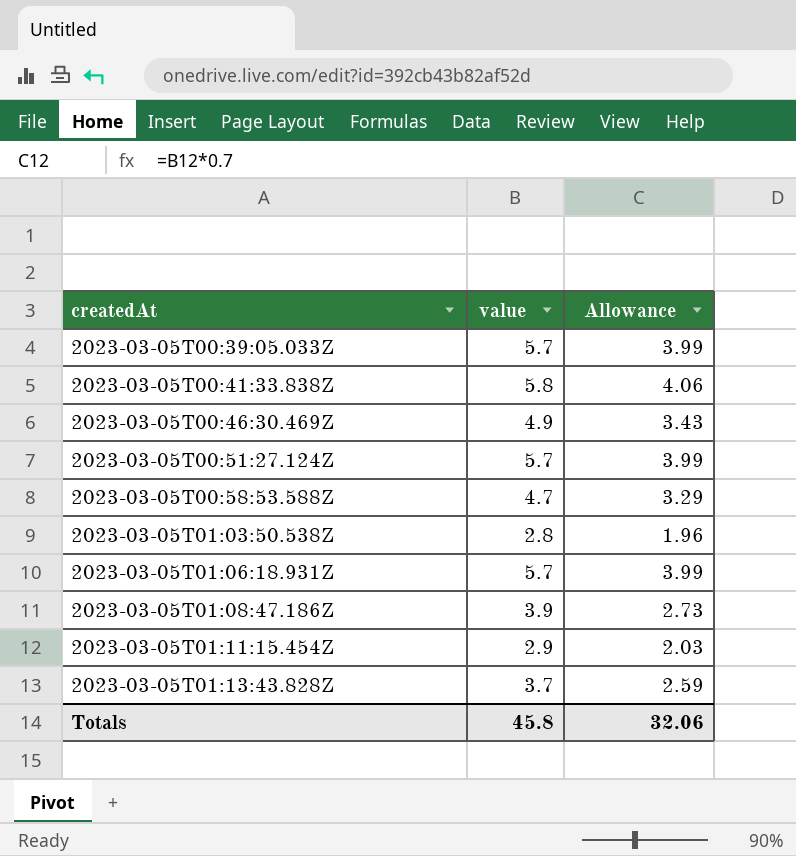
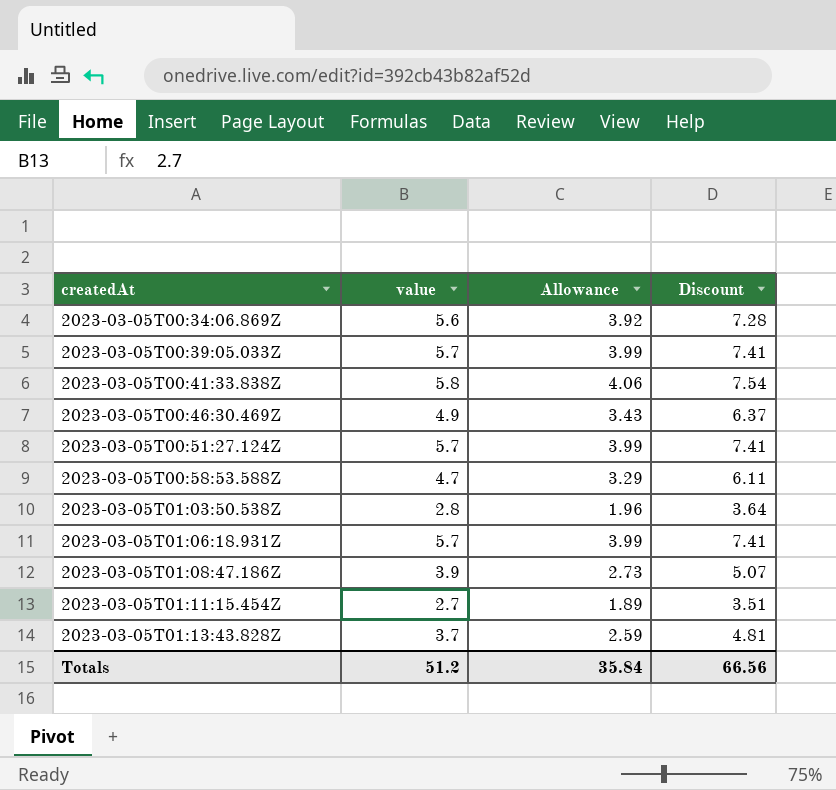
column Discount | formula: none -> [value] * 1.3
row 2023-03-05T00:34:06.869Z: none -> 5.6 | 3.92 | 7.28
2023-03-05T01:11:15.454Z | value: 2.9 -> 2.7
2023-03-05T01:11:15.454Z | Allowance: 2.03 -> 1.89
Totals | value: 45.8 -> 51.2
Totals | Allowance: 32.06 -> 35.84

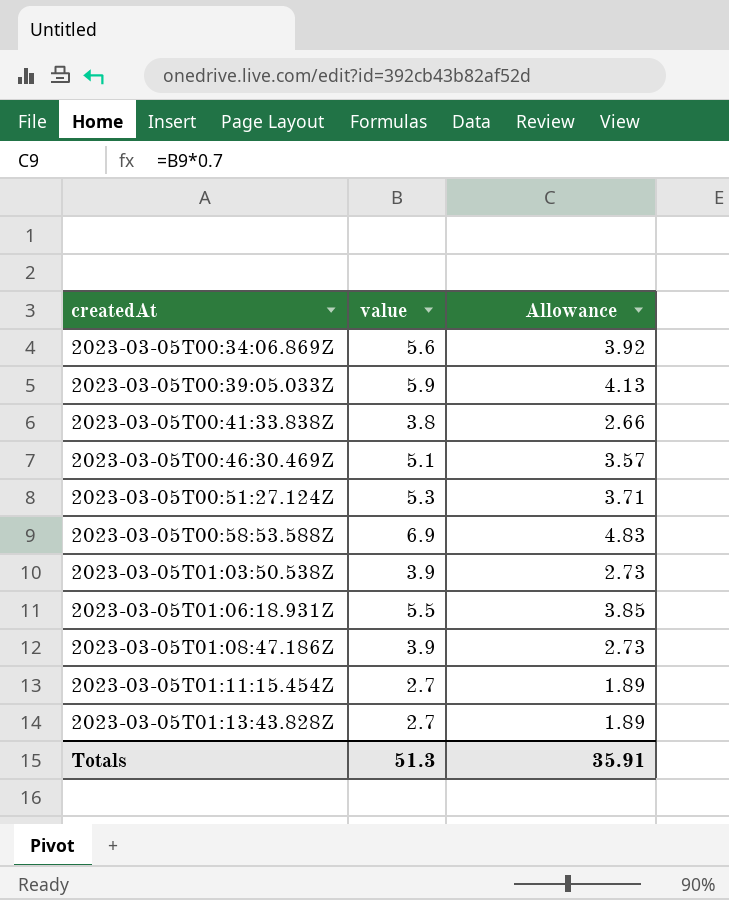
column Discount | formula: [value] * 1.3 -> none
2023-03-05T00:39:05.033Z | value: 5.7 -> 5.9
2023-03-05T00:39:05.033Z | Allowance: 3.99 -> 4.13
2023-03-05T00:41:33.838Z | value: 5.8 -> 3.8
2023-03-05T00:41:33.838Z | Allowance: 4.06 -> 2.66
2023-03-05T00:46:30.469Z | value: 4.9 -> 5.1
2023-03-05T00:46:30.469Z | Allowance: 3.43 -> 3.57
2023-03-05T00:51:27.124Z | value: 5.7 -> 5.3
2023-03-05T00:51:27.124Z | Allowance: 3.99 -> 3.71
2023-03-05T00:58:53.588Z | value: 4.7 -> 6.9
2023-03-05T00:58:53.588Z | Allowance: 3.29 -> 4.83
2023-03-05T01:03:50.538Z | value: 2.8 -> 3.9
2023-03-05T01:03:50.538Z | Allowance: 1.96 -> 2.73
2023-03-05T01:06:18.931Z | value: 5.7 -> 5.5
2023-03-05T01:06:18.931Z | Allowance: 3.99 -> 3.85
2023-03-05T01:13:43.828Z | value: 3.7 -> 2.7
2023-03-05T01:13:43.828Z | Allowance: 2.59 -> 1.89
Totals | value: 51.2 -> 51.3
Totals | Allowance: 35.84 -> 35.91

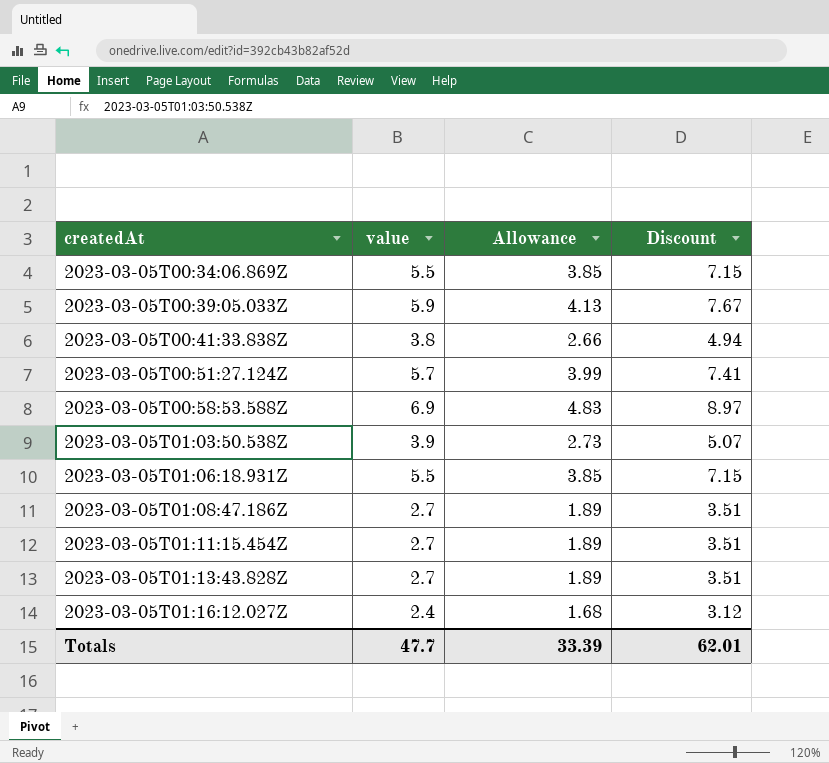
column Discount | formula: none -> [value] * 1.3
row 2023-03-05T00:46:30.469Z: 5.1 | 3.57 -> none
2023-03-05T00:34:06.869Z | value: 5.6 -> 5.5
2023-03-05T00:34:06.869Z | Allowance: 3.92 -> 3.85
2023-03-05T00:51:27.124Z | value: 5.3 -> 5.7
2023-03-05T00:51:27.124Z | Allowance: 3.71 -> 3.99
2023-03-05T01:08:47.186Z | value: 3.9 -> 2.7
2023-03-05T01:08:47.186Z | Allowance: 2.73 -> 1.89
row 2023-03-05T01:16:12.027Z: none -> 2.4 | 1.68 | 3.12
Totals | value: 51.3 -> 47.7
Totals | Allowance: 35.91 -> 33.39

